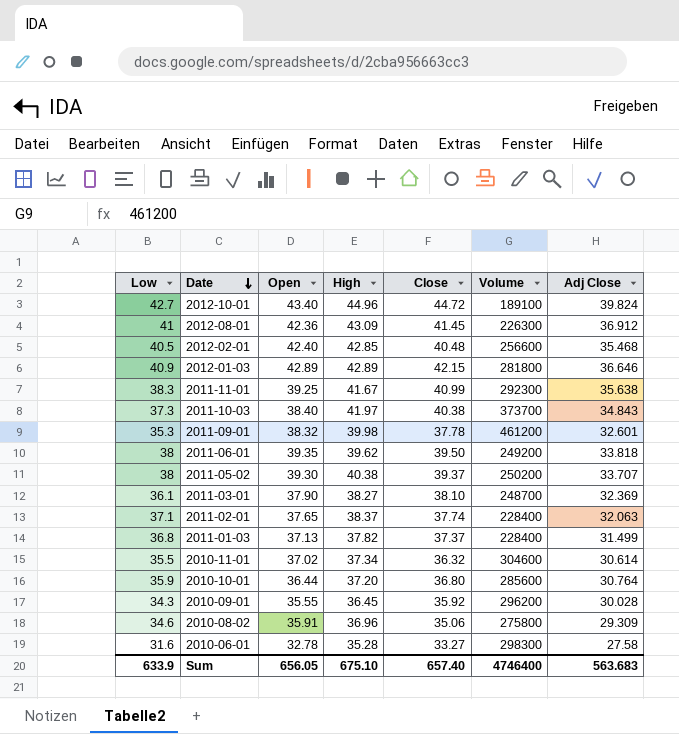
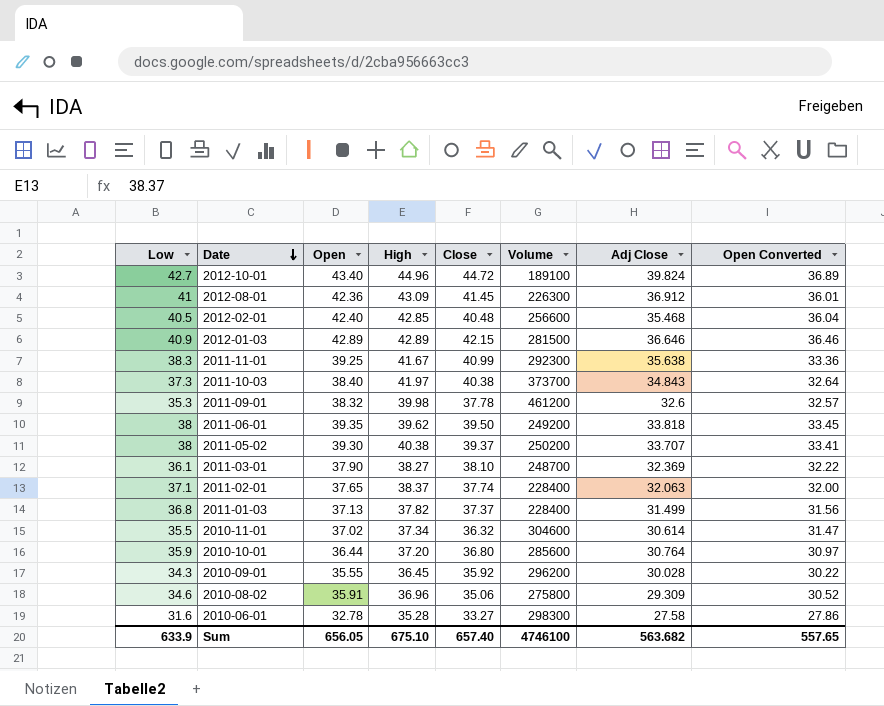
column Open Converted | formula: none -> [Open] * 0.85
2012-01-03 | Volume: 281800 -> 281500
2011-09-01 | Adj Close: 32.601 -> 32.6
Sum | Volume: 4746400 -> 4746100
Sum | Adj Close: 563.683 -> 563.682

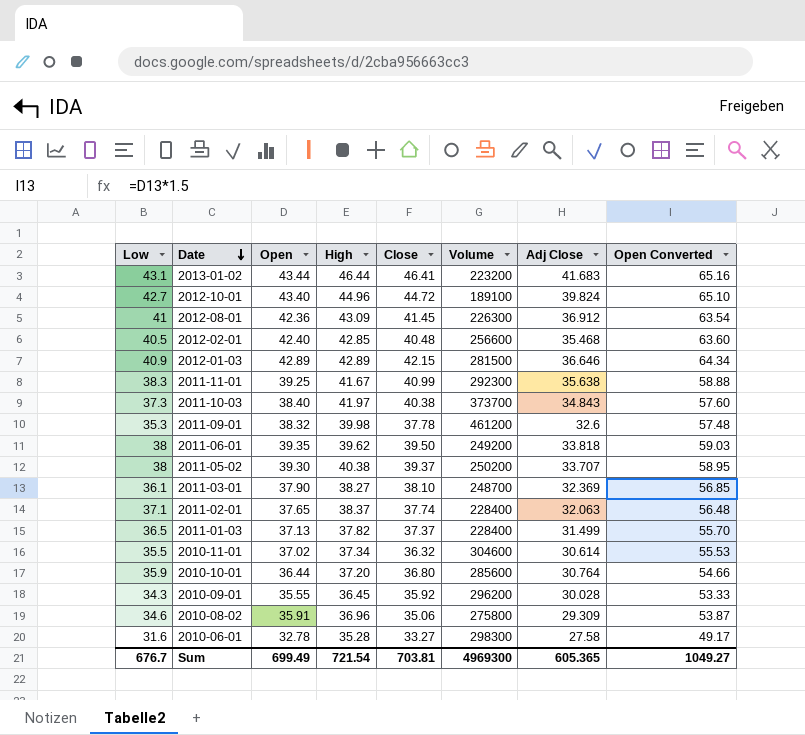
column Open Converted | formula: [Open] * 0.85 -> [Open] * 1.5
row 2013-01-02: none -> 43.1 | 43.44 | 46.44 | 46.41 | 223200 | 41.683 | 65.16
2011-01-03 | Low: 36.8 -> 36.5
Sum | Low: 633.9 -> 676.7
Sum | Open: 656.05 -> 699.49
Sum | High: 675.10 -> 721.54
Sum | Close: 657.40 -> 703.81
Sum | Volume: 4746100 -> 4969300
Sum | Adj Close: 563.682 -> 605.365
Sum | Open Converted: 557.65 -> 1049.27

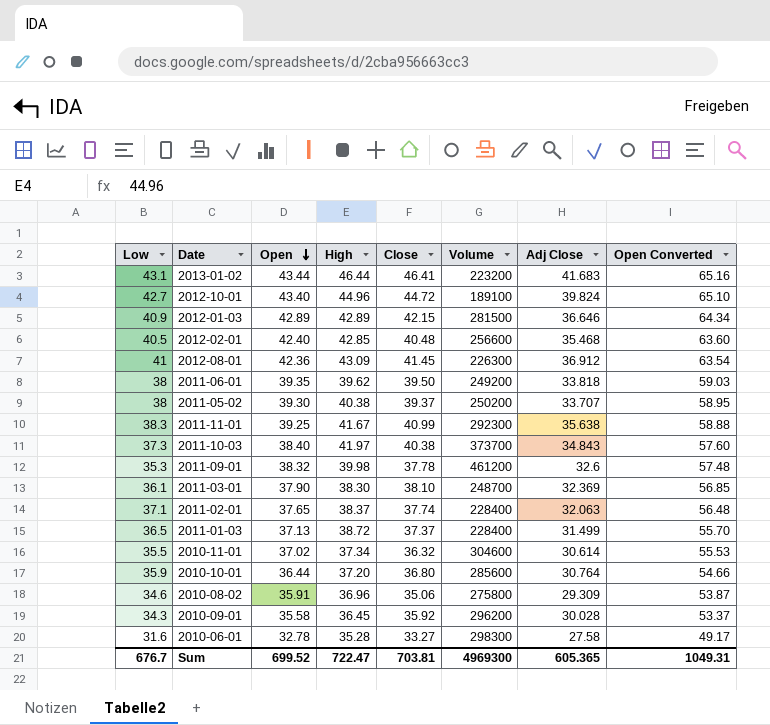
row order: Date descending -> Open descending
2011-03-01 | High: 38.27 -> 38.30
2011-01-03 | High: 37.82 -> 38.72
2010-09-01 | Open: 35.55 -> 35.58
2010-09-01 | Open Converted: 53.33 -> 53.37
Sum | Open: 699.49 -> 699.52
Sum | High: 721.54 -> 722.47
Sum | Open Converted: 1049.27 -> 1049.31

